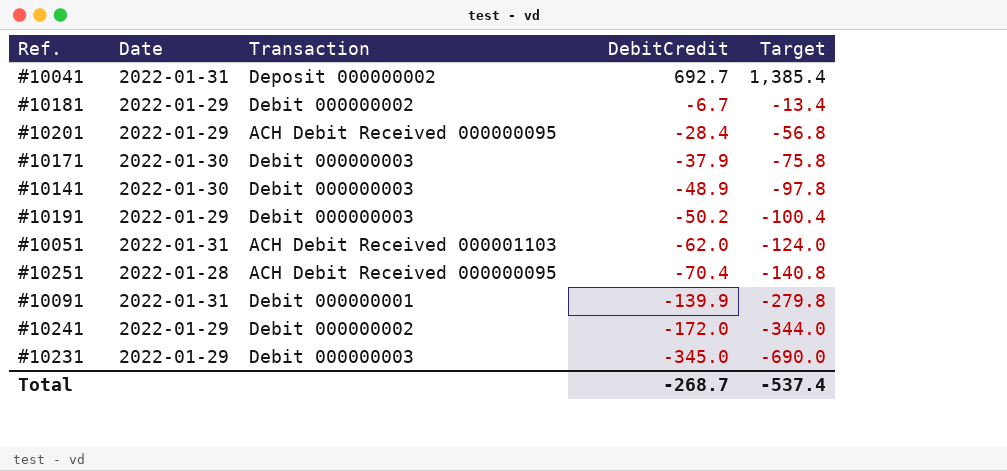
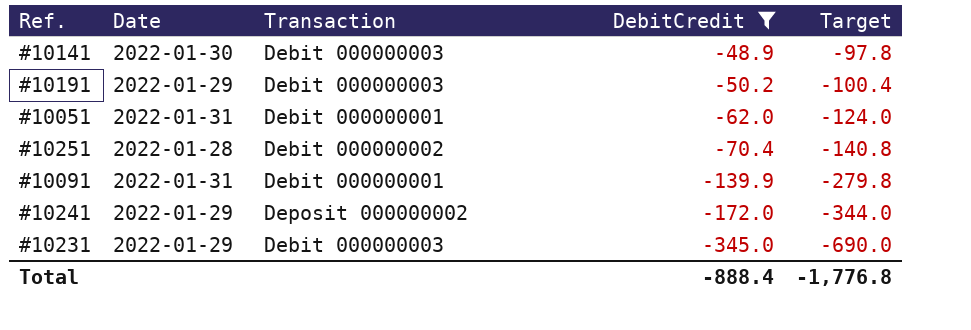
filter: none -> DebitCredit <= -48.9
#10051 | Transaction: ACH Debit Received 000001103 -> Debit 000000001
#10251 | Transaction: ACH Debit Received 000000095 -> Debit 000000002
#10241 | Transaction: Debit 000000002 -> Deposit 000000002
Total | DebitCredit: -268.7 -> -888.4
Total | Target: -537.4 -> -1,776.8

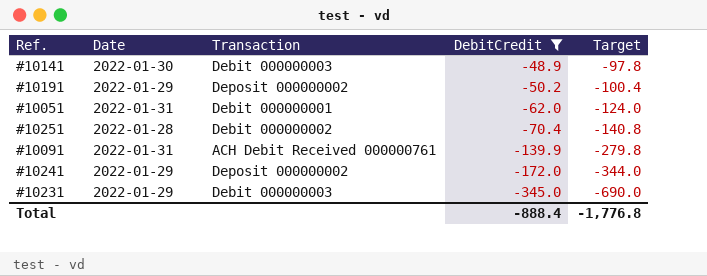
#10191 | Transaction: Debit 000000003 -> Deposit 000000002
#10091 | Transaction: Debit 000000001 -> ACH Debit Received 000000761

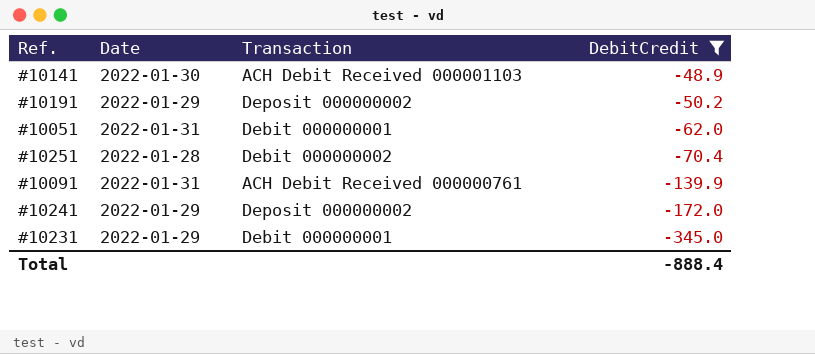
column Target | formula: [DebitCredit] * 2 -> none
#10141 | Transaction: Debit 000000003 -> ACH Debit Received 000001103
#10231 | Transaction: Debit 000000003 -> Debit 000000001

